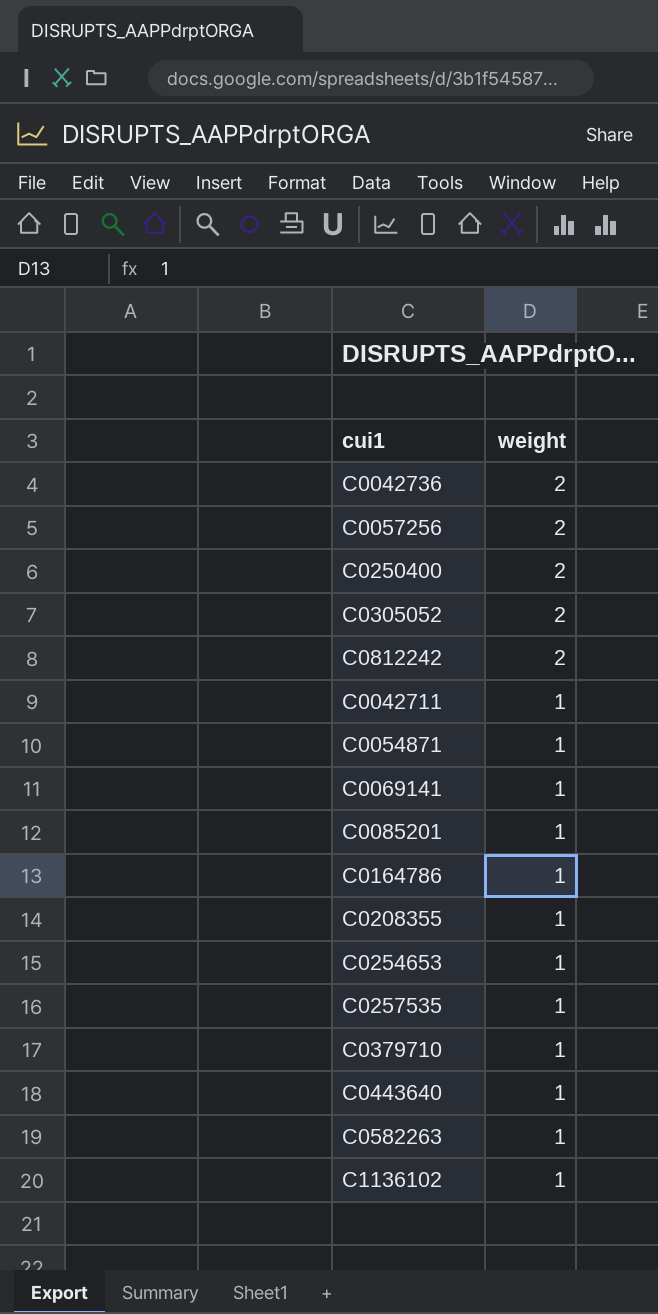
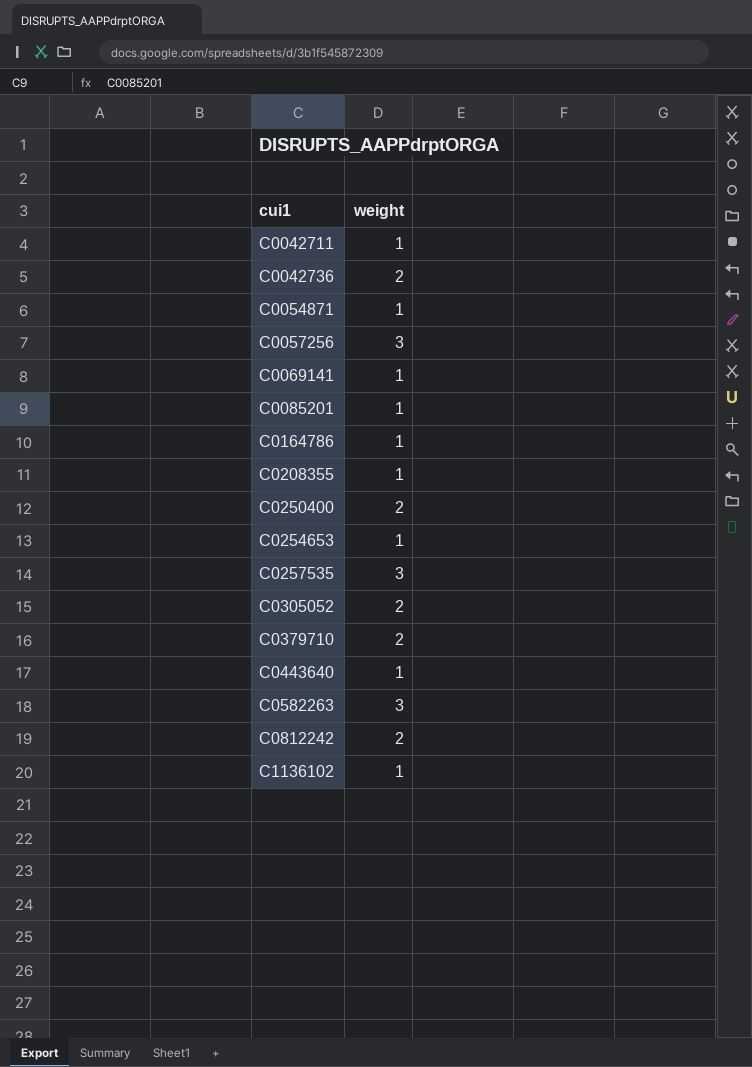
row order: weight descending -> cui1 ascending
C0057256 | weight: 2 -> 3
C0257535 | weight: 1 -> 3
C0379710 | weight: 1 -> 2
C0582263 | weight: 1 -> 3

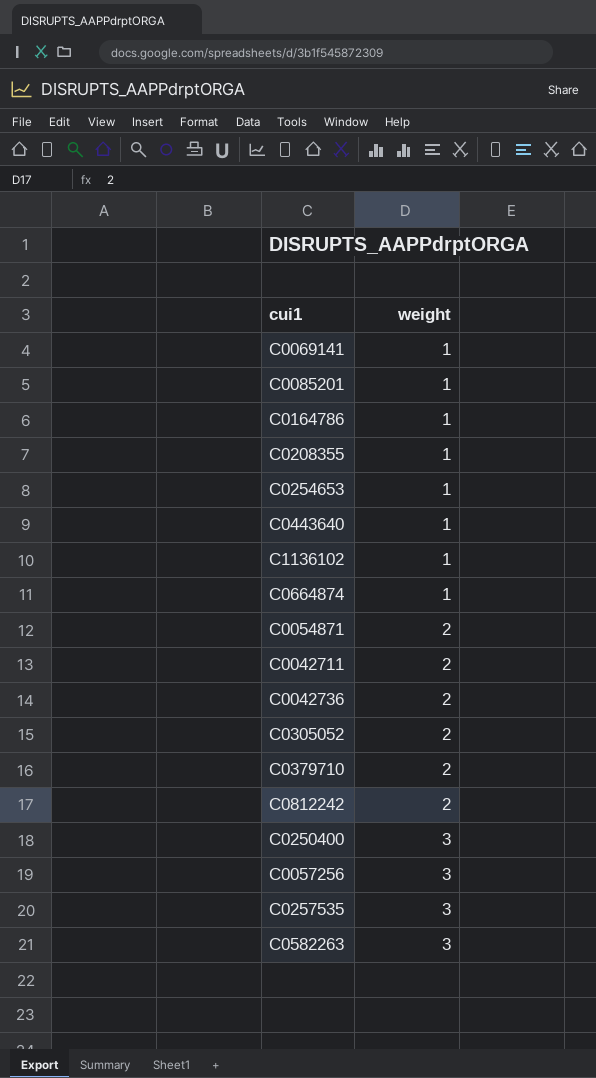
row order: cui1 ascending -> weight ascending
row C0664874: none -> 1
C0054871 | weight: 1 -> 2
C0042711 | weight: 1 -> 2
C0250400 | weight: 2 -> 3

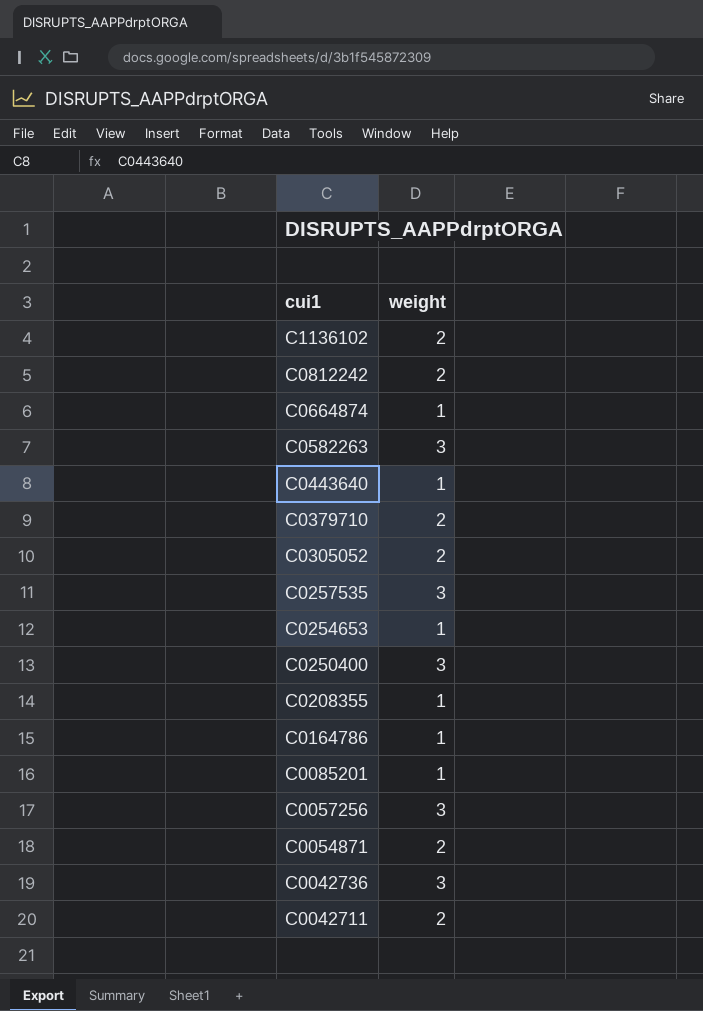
row order: weight ascending -> cui1 descending
row C0069141: 1 -> none
C1136102 | weight: 1 -> 2
C0042736 | weight: 2 -> 3

